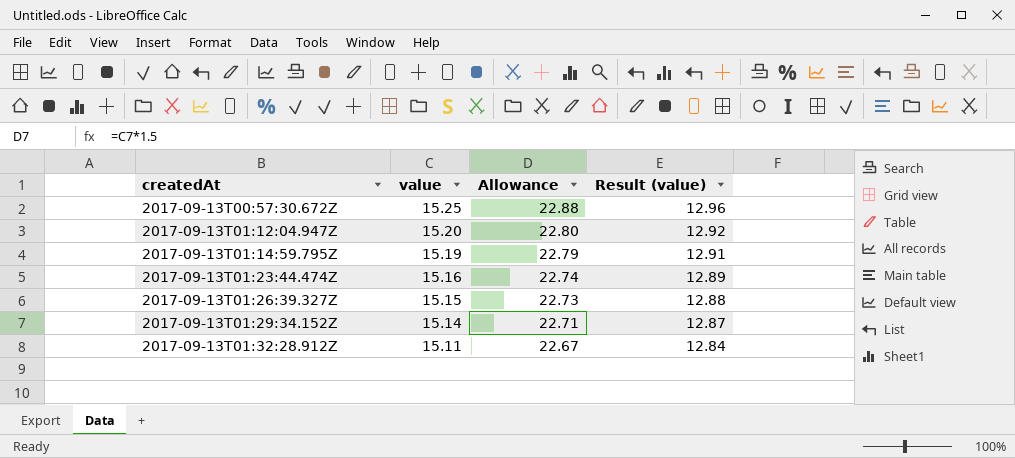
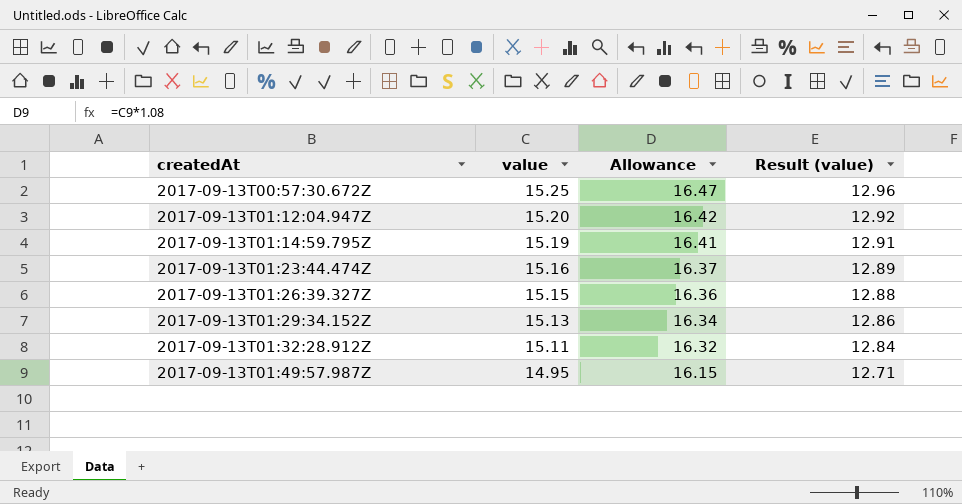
column Allowance | formula: [value] * 1.5 -> [value] * 1.08
2017-09-13T01:29:34.152Z | value: 15.14 -> 15.13
2017-09-13T01:29:34.152Z | Result (value): 12.87 -> 12.86
row 2017-09-13T01:49:57.987Z: none -> 14.95 | 16.15 | 12.71

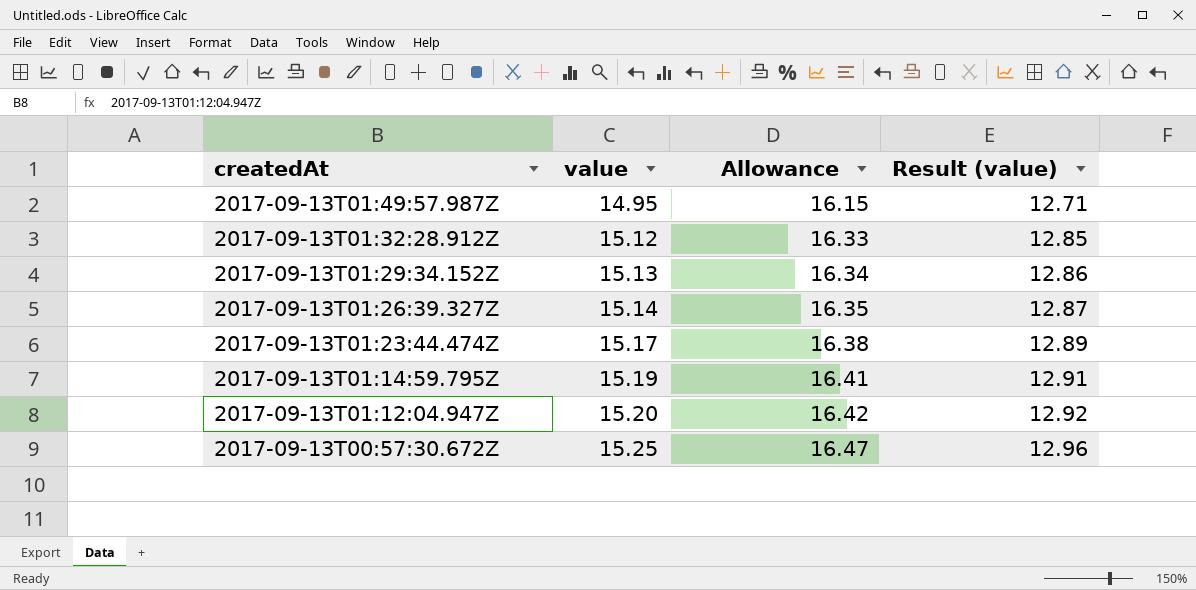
row order: createdAt ascending -> createdAt descending
2017-09-13T01:32:28.912Z | value: 15.11 -> 15.12
2017-09-13T01:32:28.912Z | Allowance: 16.32 -> 16.33
2017-09-13T01:32:28.912Z | Result (value): 12.84 -> 12.85
2017-09-13T01:26:39.327Z | value: 15.15 -> 15.14
2017-09-13T01:26:39.327Z | Allowance: 16.36 -> 16.35
2017-09-13T01:26:39.327Z | Result (value): 12.88 -> 12.87
2017-09-13T01:23:44.474Z | value: 15.16 -> 15.17
2017-09-13T01:23:44.474Z | Allowance: 16.37 -> 16.38

